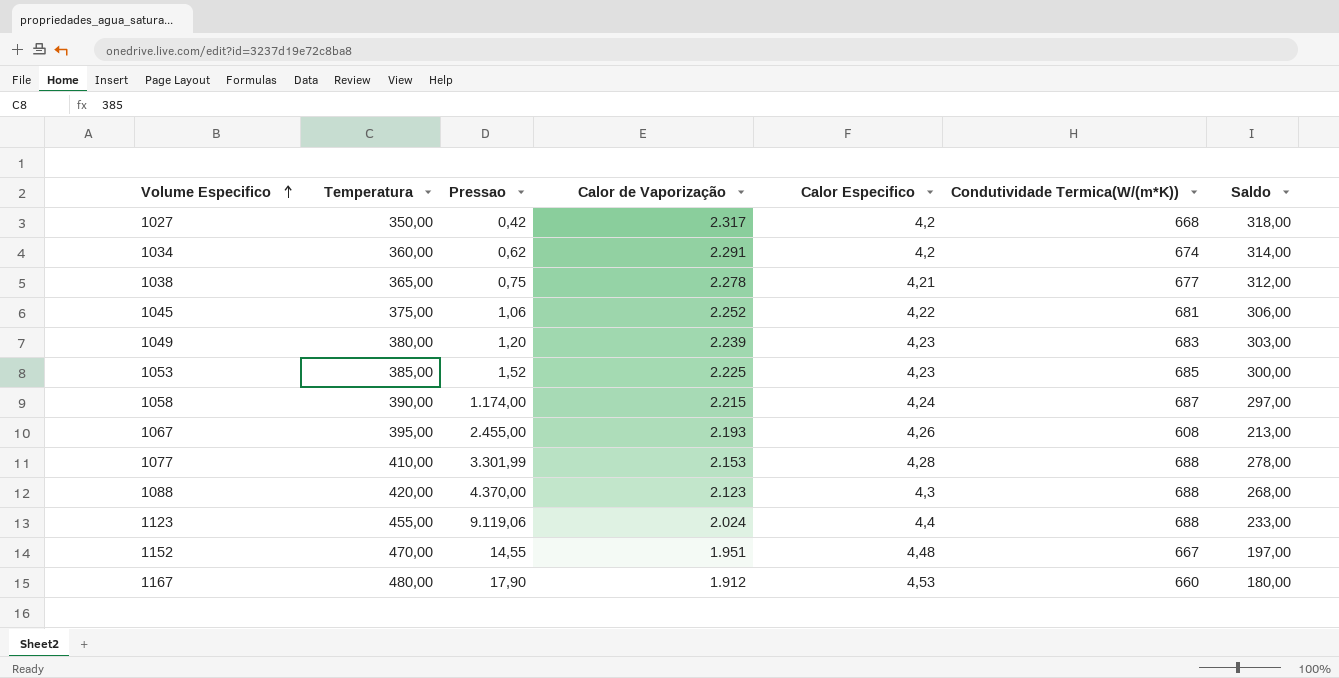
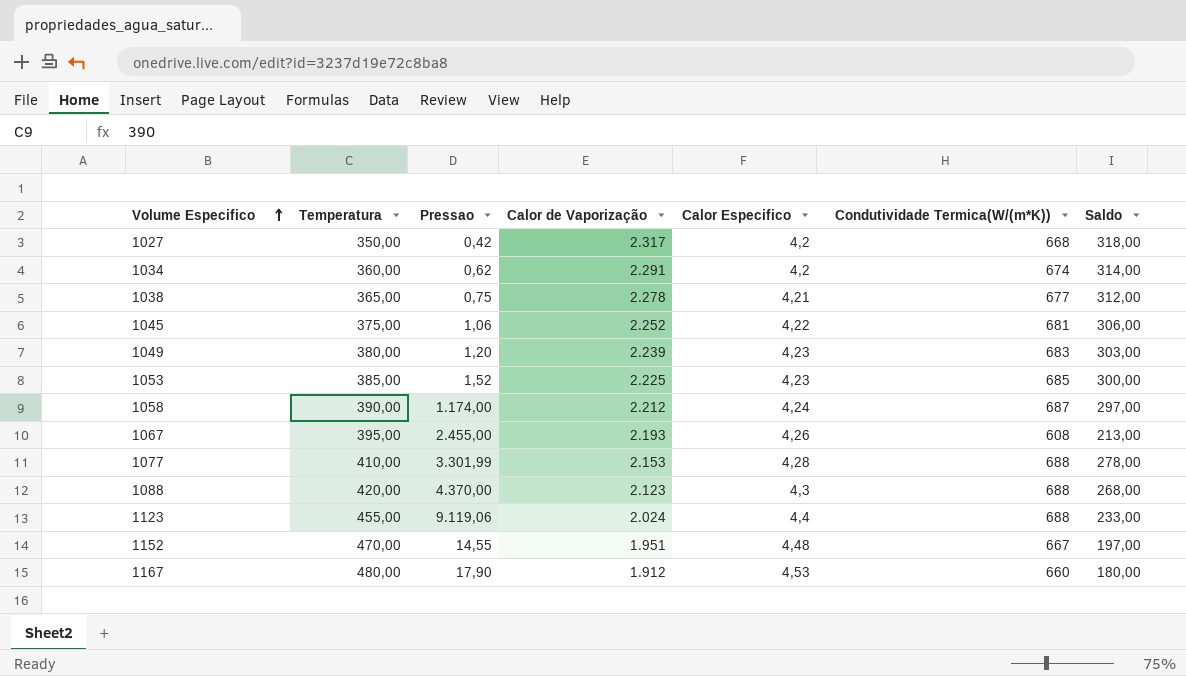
1058 | Calor de Vaporização: 2.215 -> 2.212

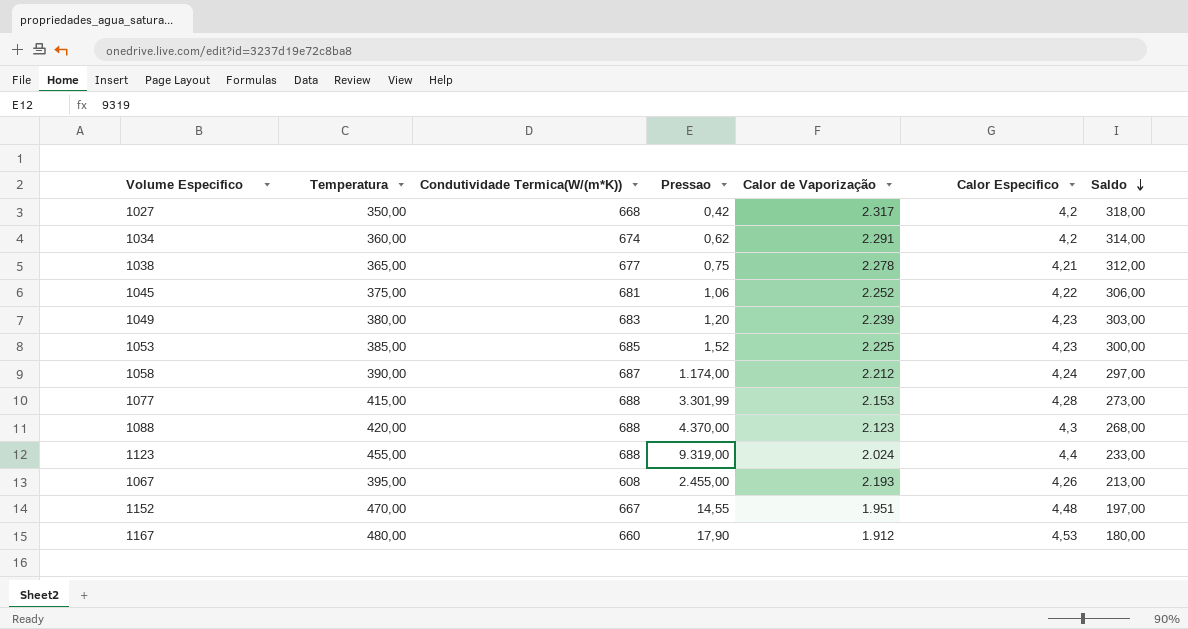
row order: Volume Especifico ascending -> Saldo descending
column Condutividade Termica(W/(m*K)) | position: 6 -> 3
1077 | Temperatura: 410,00 -> 415,00
1077 | Saldo: 278,00 -> 273,00
1123 | Pressao: 9.119,06 -> 9.319,00

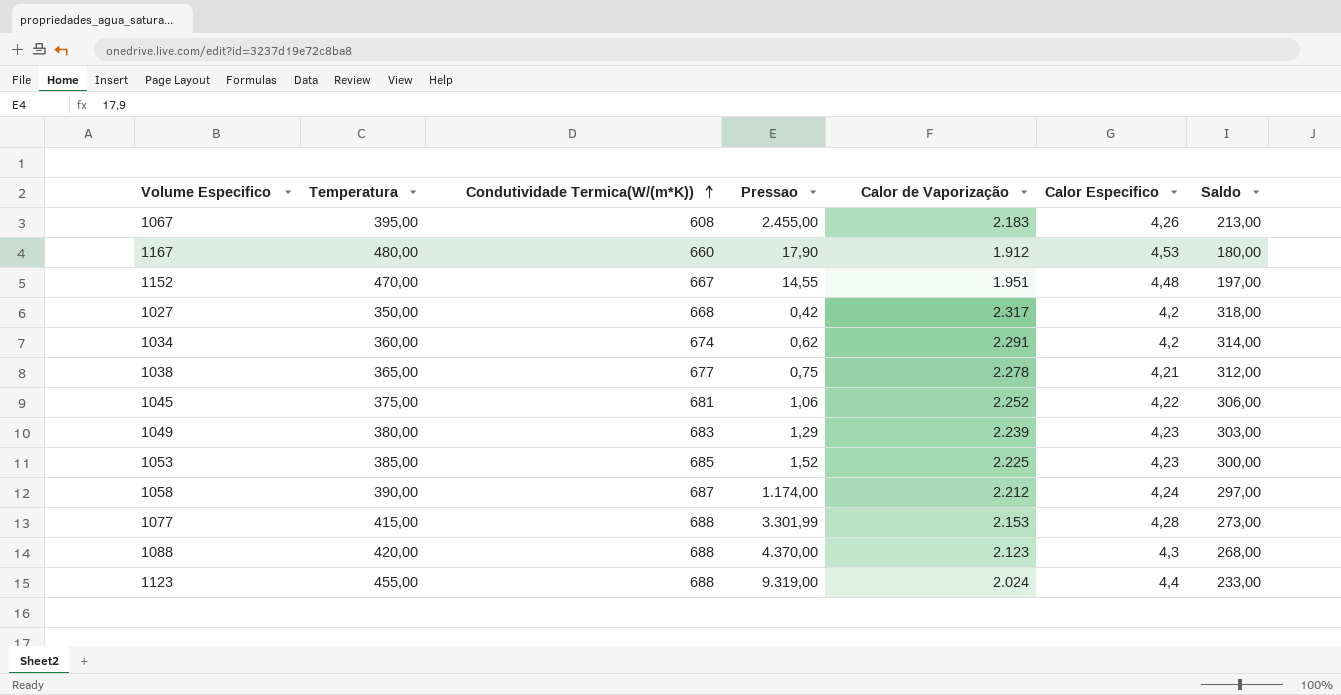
row order: Saldo descending -> Condutividade Termica(W/(m*K)) ascending
1067 | Calor de Vaporização: 2.193 -> 2.183
1049 | Pressao: 1,20 -> 1,29

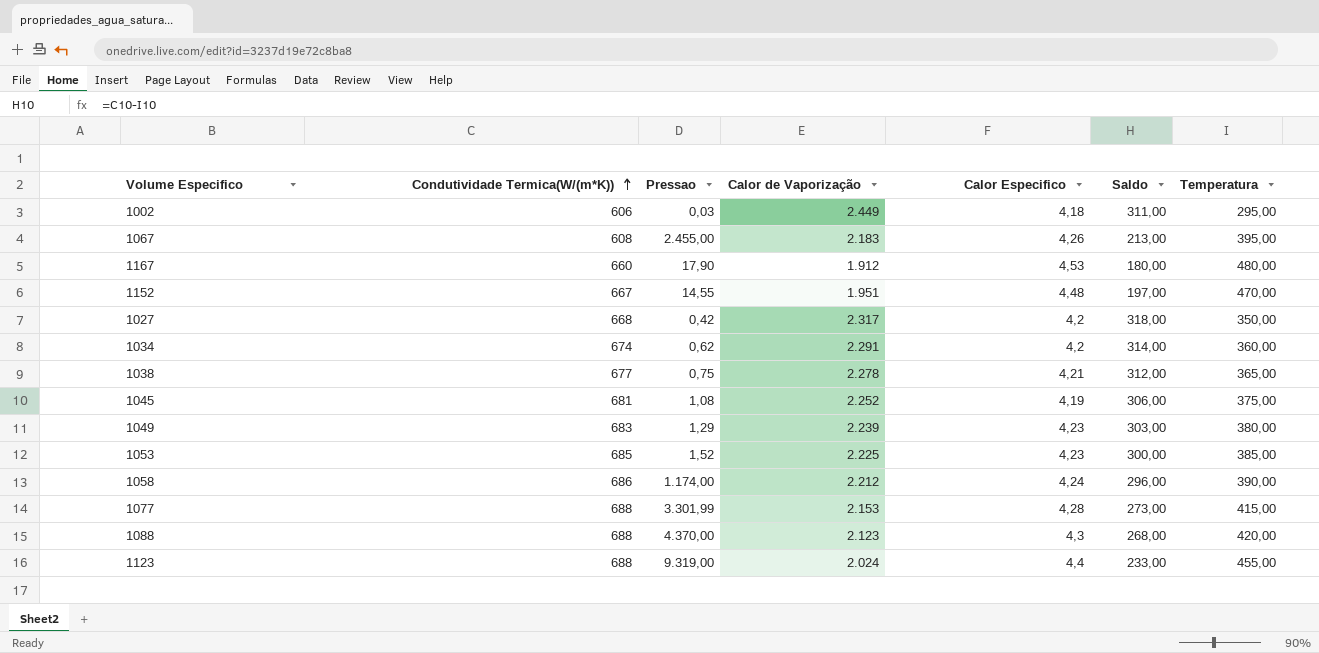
column Temperatura | position: 2 -> 7
row 1002: none -> 606 | 0,03 | 2.449 | 4,18 | 311,00 | 295,00
1045 | Pressao: 1,06 -> 1,08
1045 | Calor Especifico: 4,22 -> 4,19
1058 | Condutividade Termica(W/(m*K)): 687 -> 686
1058 | Saldo: 297,00 -> 296,00

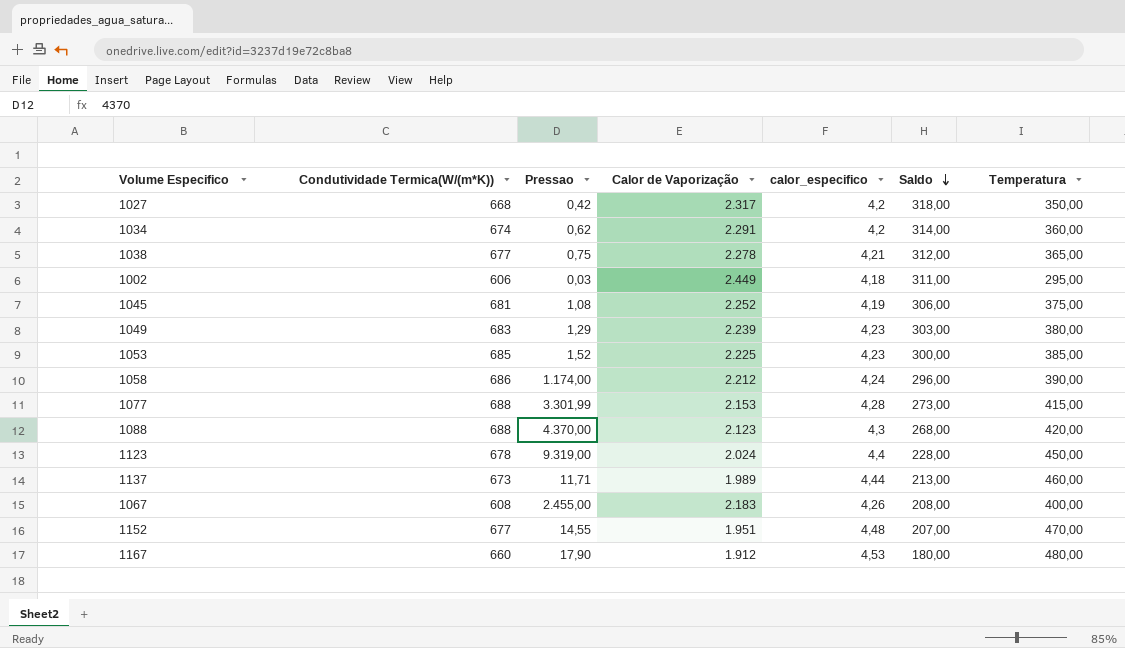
row order: Condutividade Termica(W/(m*K)) ascending -> Saldo descending
column name: Calor Especifico -> calor_especifico
1123 | Condutividade Termica(W/(m*K)): 688 -> 678
1123 | Saldo: 233,00 -> 228,00
1123 | Temperatura: 455,00 -> 450,00
row 1137: none -> 673 | 11,71 | 1.989 | 4,44 | 213,00 | 460,00
1067 | Saldo: 213,00 -> 208,00
1067 | Temperatura: 395,00 -> 400,00
1152 | Condutividade Termica(W/(m*K)): 667 -> 677
1152 | Saldo: 197,00 -> 207,00

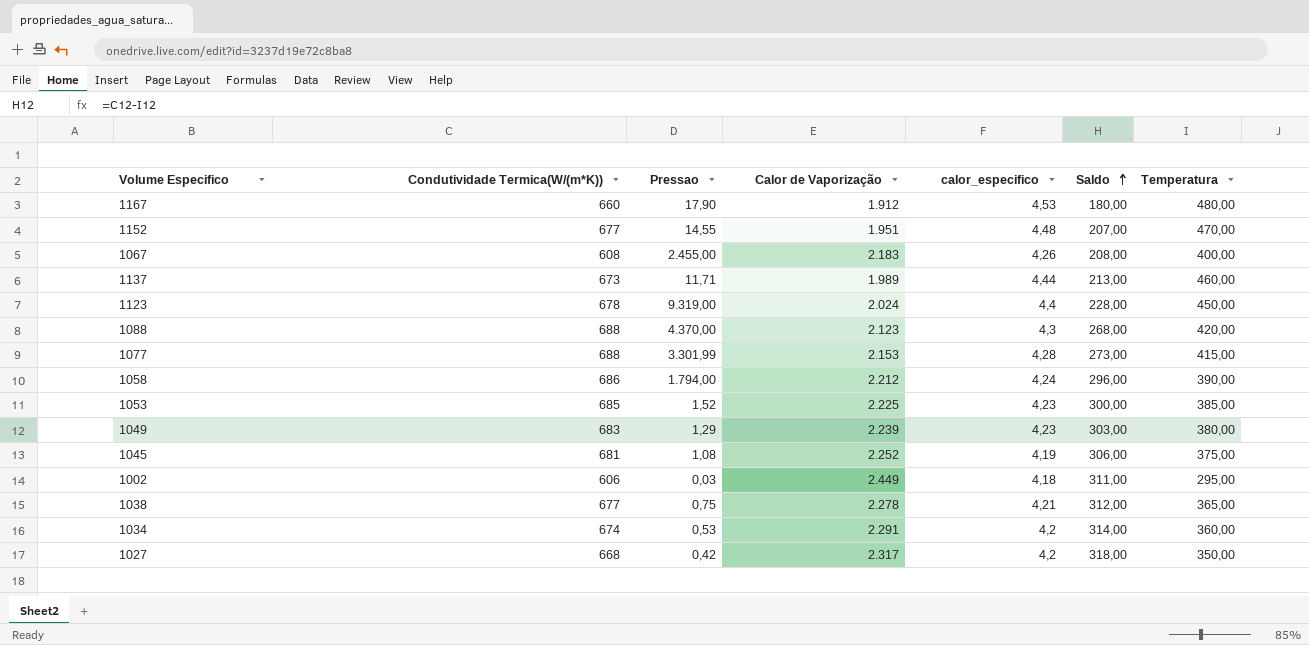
row order: Saldo descending -> Saldo ascending
1058 | Pressao: 1.174,00 -> 1.794,00
1034 | Pressao: 0,62 -> 0,53

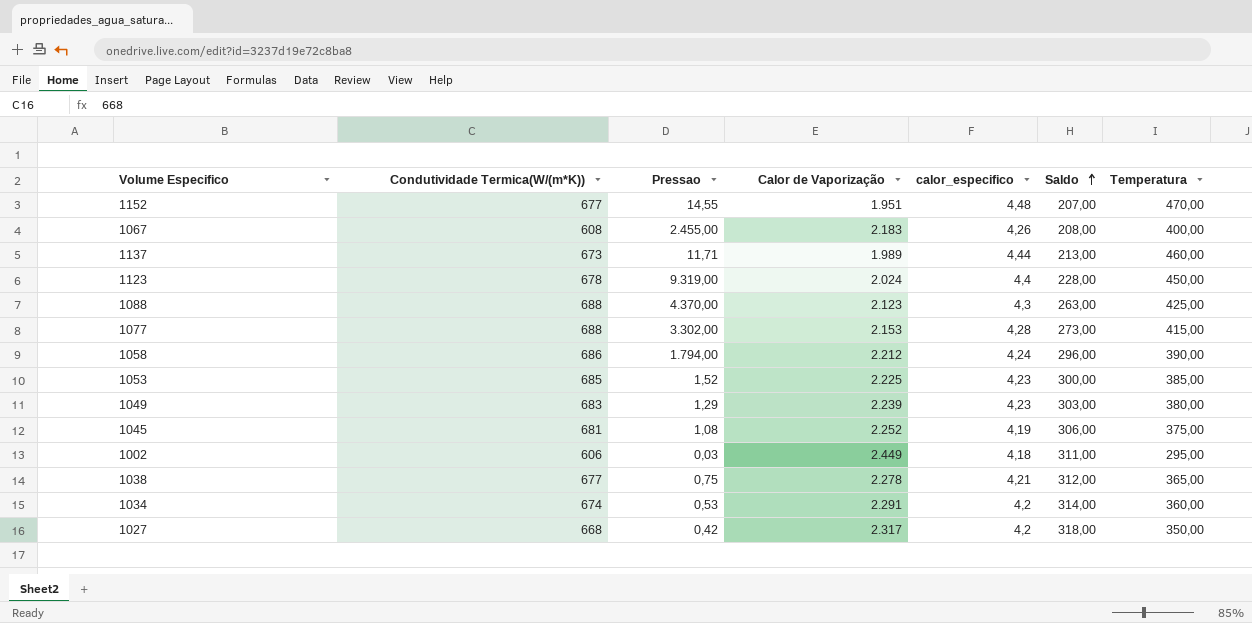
row 1167: 660 | 17,90 | 1.912 | 4,53 | 180,00 | 480,00 -> none
1088 | Saldo: 268,00 -> 263,00
1088 | Temperatura: 420,00 -> 425,00
1077 | Pressao: 3.301,99 -> 3.302,00

